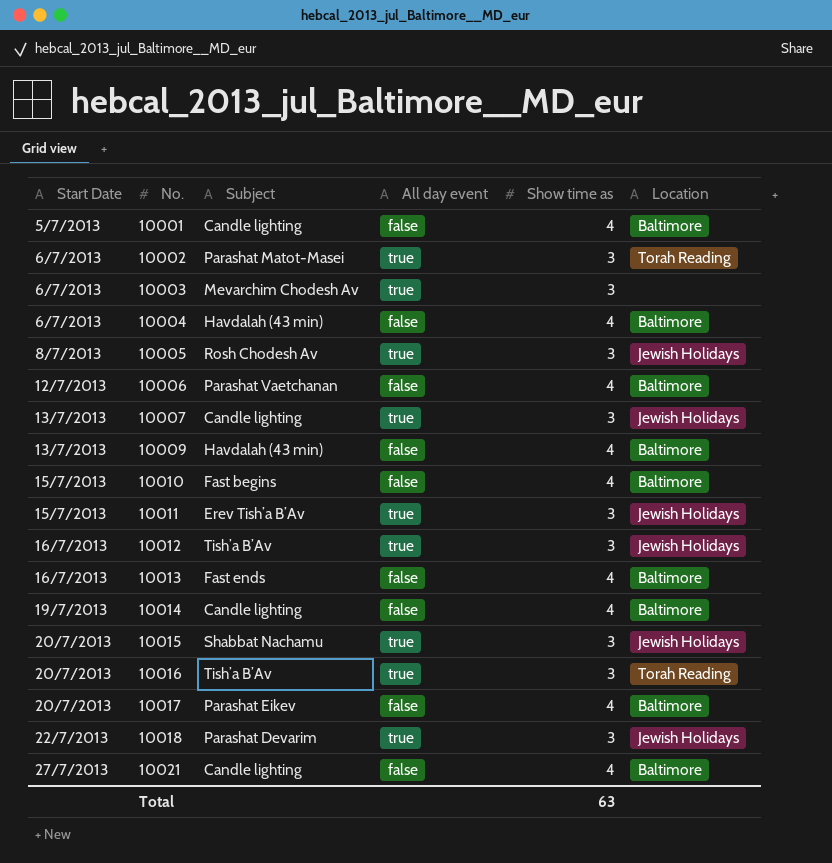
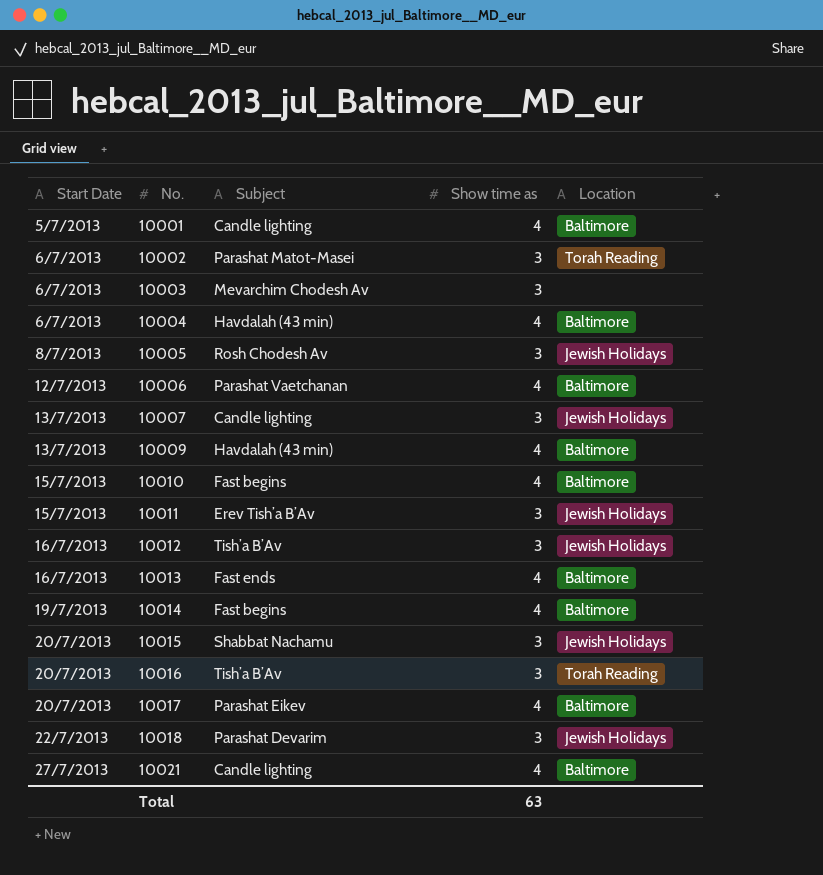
column All day event | position: 4 -> none
10014 | Subject: Candle lighting -> Fast begins

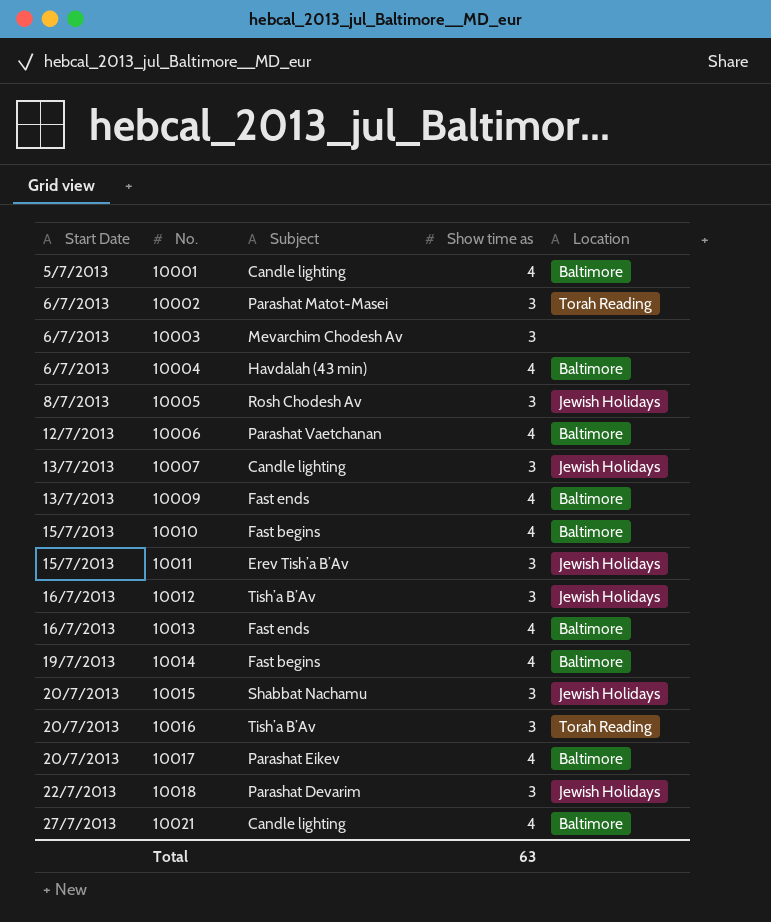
10009 | Subject: Havdalah (43 min) -> Fast ends

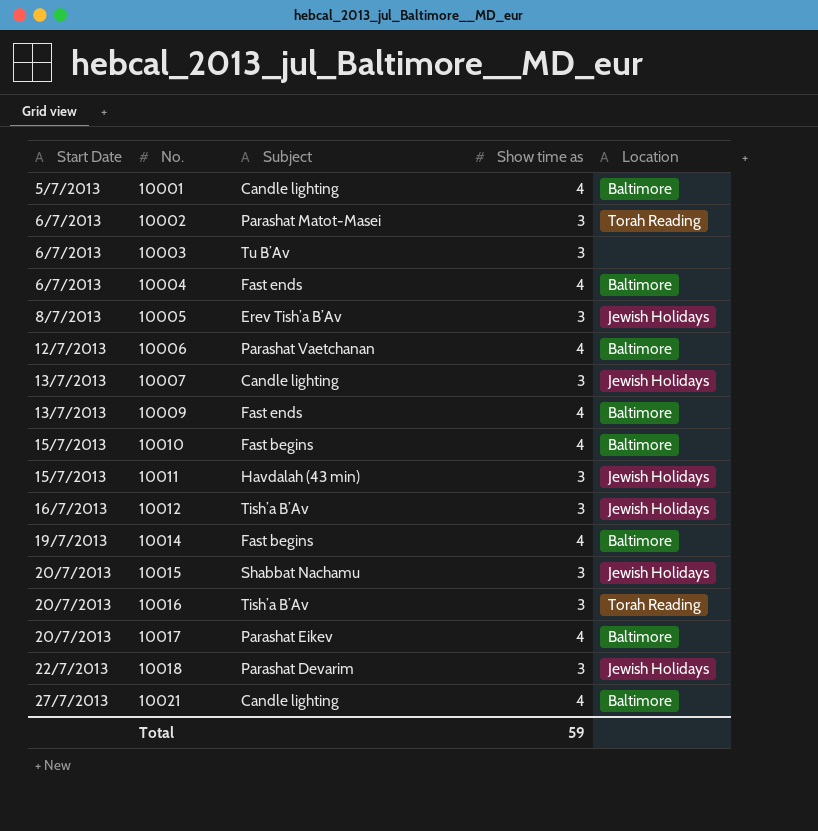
row 10013: 16/7/2013 | Fast ends | 4 | Baltimore -> none
10003 | Subject: Mevarchim Chodesh Av -> Tu B’Av
10004 | Subject: Havdalah (43 min) -> Fast ends
10005 | Subject: Rosh Chodesh Av -> Erev Tish’a B’Av
10011 | Subject: Erev Tish’a B’Av -> Havdalah (43 min)
Total | Show time as: 63 -> 59

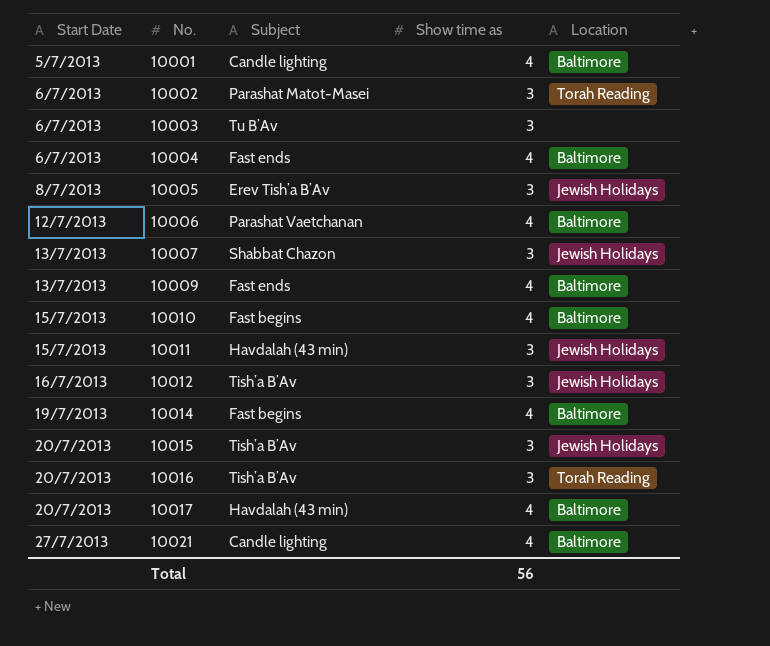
row 10018: 22/7/2013 | Parashat Devarim | 3 | Jewish Holidays -> none
10007 | Subject: Candle lighting -> Shabbat Chazon
10015 | Subject: Shabbat Nachamu -> Tish’a B’Av
10017 | Subject: Parashat Eikev -> Havdalah (43 min)
Total | Show time as: 59 -> 56

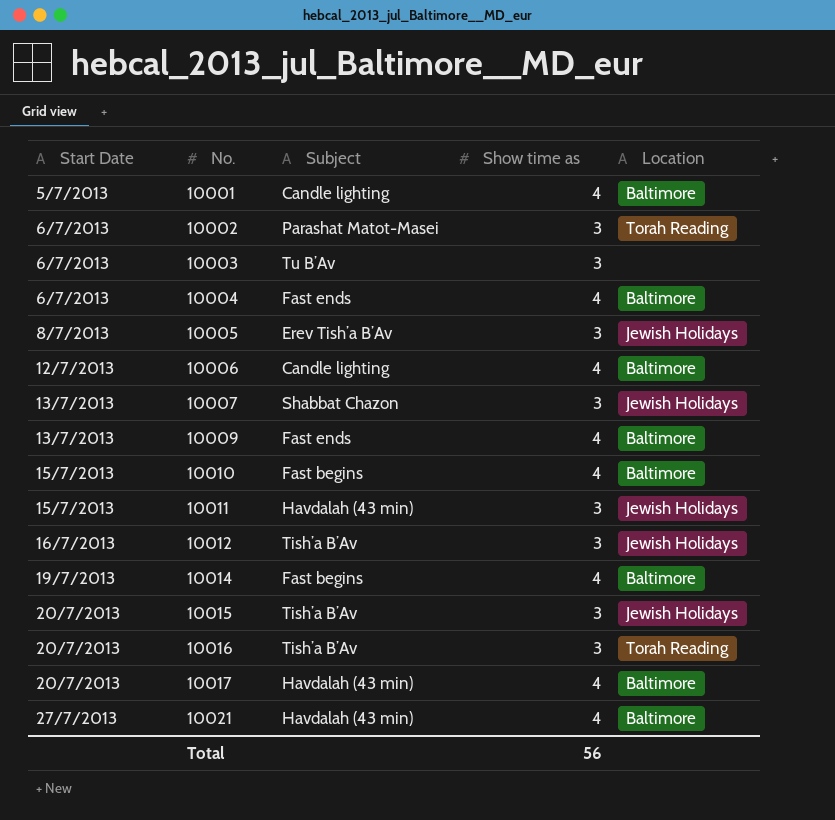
10006 | Subject: Parashat Vaetchanan -> Candle lighting
10021 | Subject: Candle lighting -> Havdalah (43 min)

